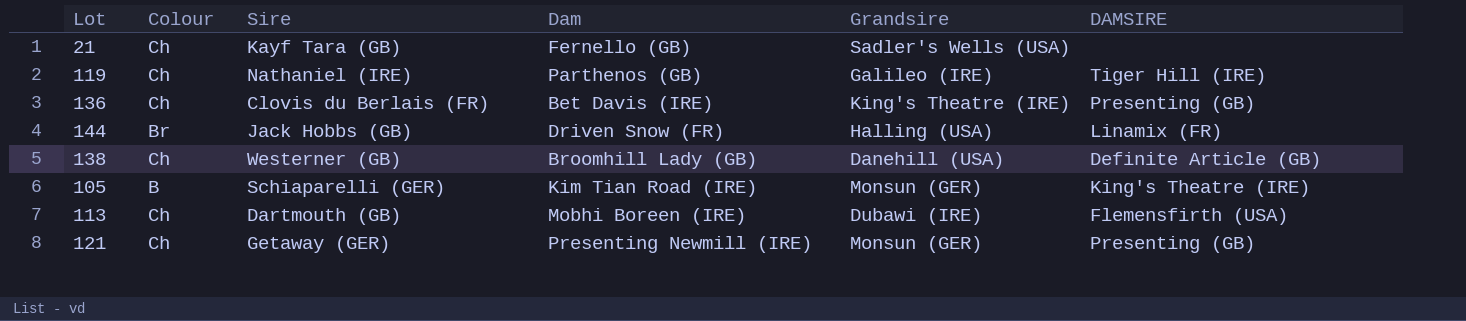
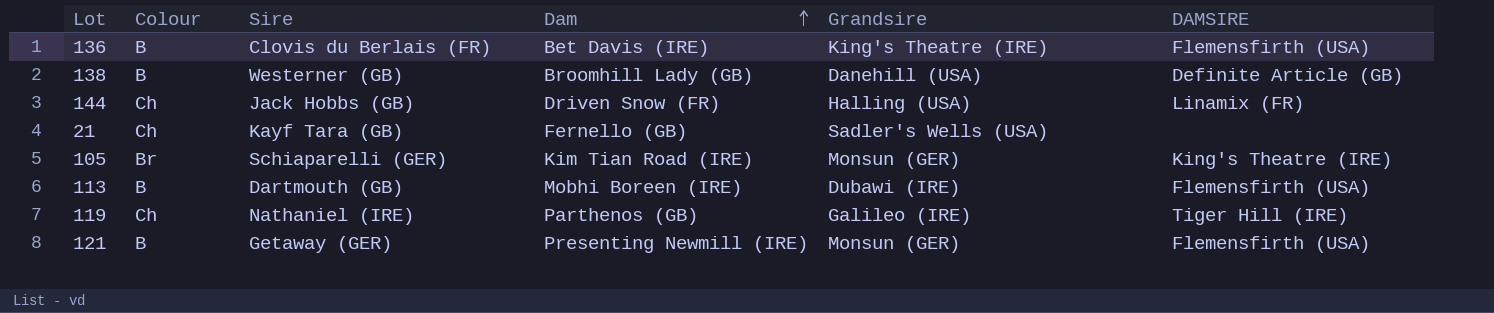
row order: none -> Dam ascending
136 | Colour: Ch -> B
136 | DAMSIRE: Presenting (GB) -> Flemensfirth (USA)
138 | Colour: Ch -> B
144 | Colour: Br -> Ch
105 | Colour: B -> Br
113 | Colour: Ch -> B
121 | Colour: Ch -> B
121 | DAMSIRE: Presenting (GB) -> Flemensfirth (USA)

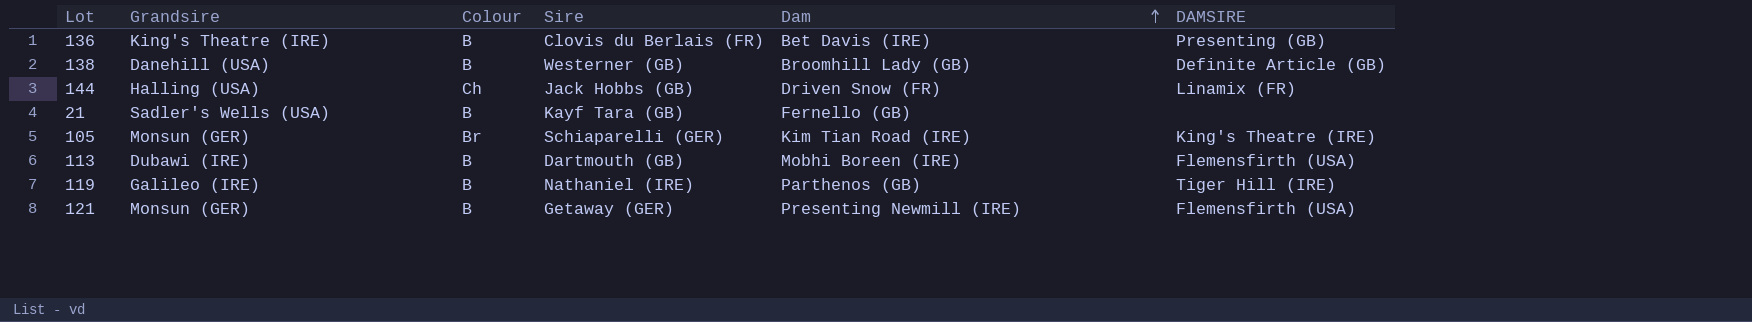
column Grandsire | position: 5 -> 2
136 | DAMSIRE: Flemensfirth (USA) -> Presenting (GB)
21 | Colour: Ch -> B
119 | Colour: Ch -> B

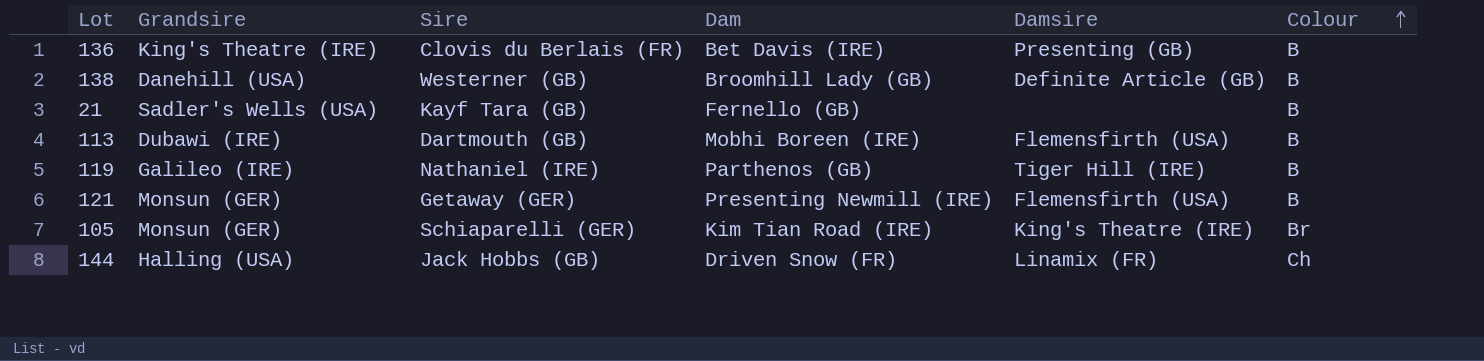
row order: Dam ascending -> Colour ascending
column name: DAMSIRE -> Damsire
column Colour | position: 3 -> 6

